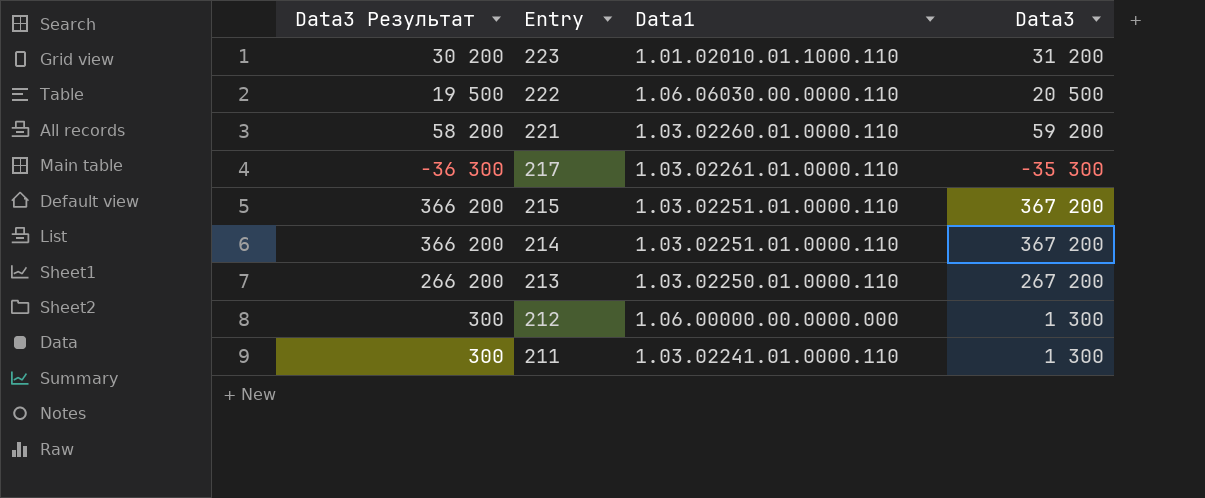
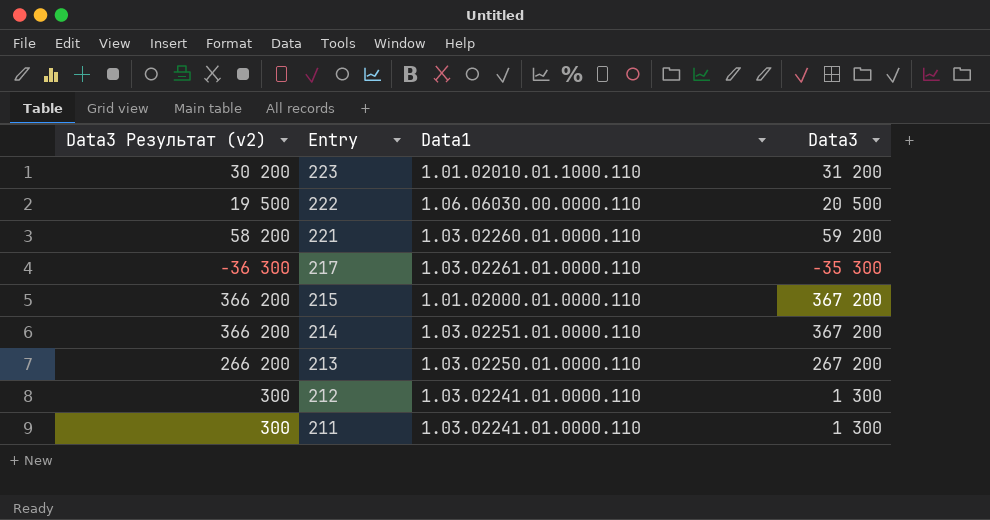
column name: Data3 Результат -> Data3 Результат (v2)
215 | Data1: 1.03.02251.01.0000.110 -> 1.01.02000.01.0000.110
212 | Data1: 1.06.00000.00.0000.000 -> 1.03.02241.01.0000.110

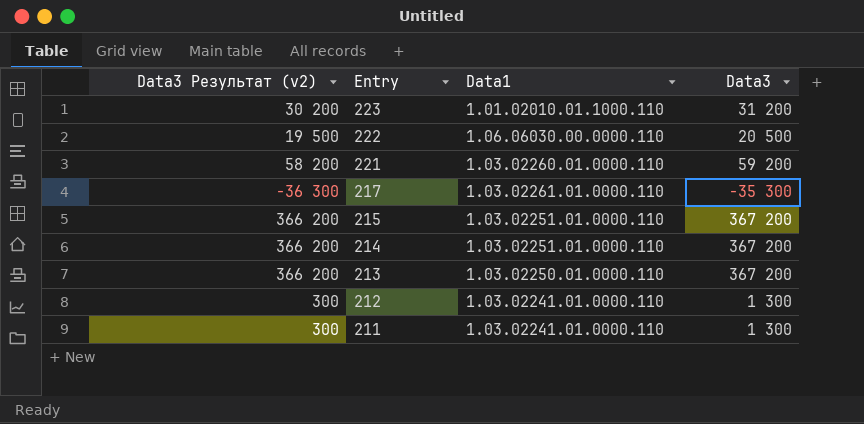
215 | Data1: 1.01.02000.01.0000.110 -> 1.03.02251.01.0000.110
213 | Data3 Результат (v2): 266 200 -> 366 200
213 | Data3: 267 200 -> 367 200

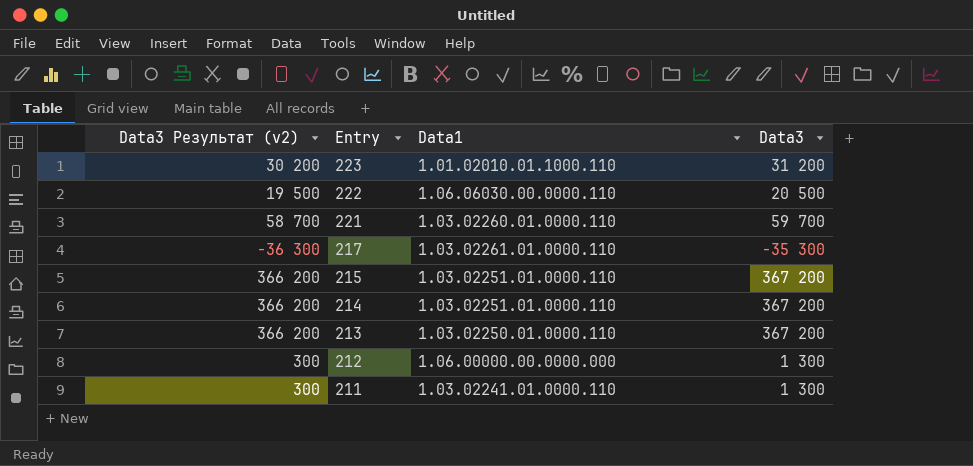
221 | Data3 Результат (v2): 58 200 -> 58 700
221 | Data3: 59 200 -> 59 700
212 | Data1: 1.03.02241.01.0000.110 -> 1.06.00000.00.0000.000

